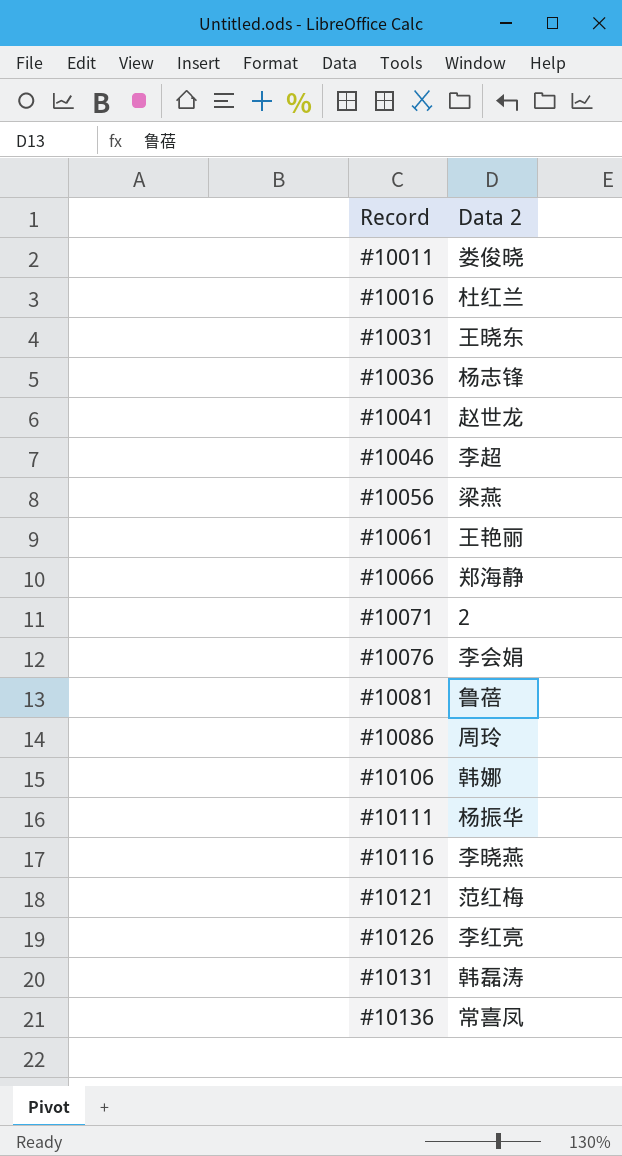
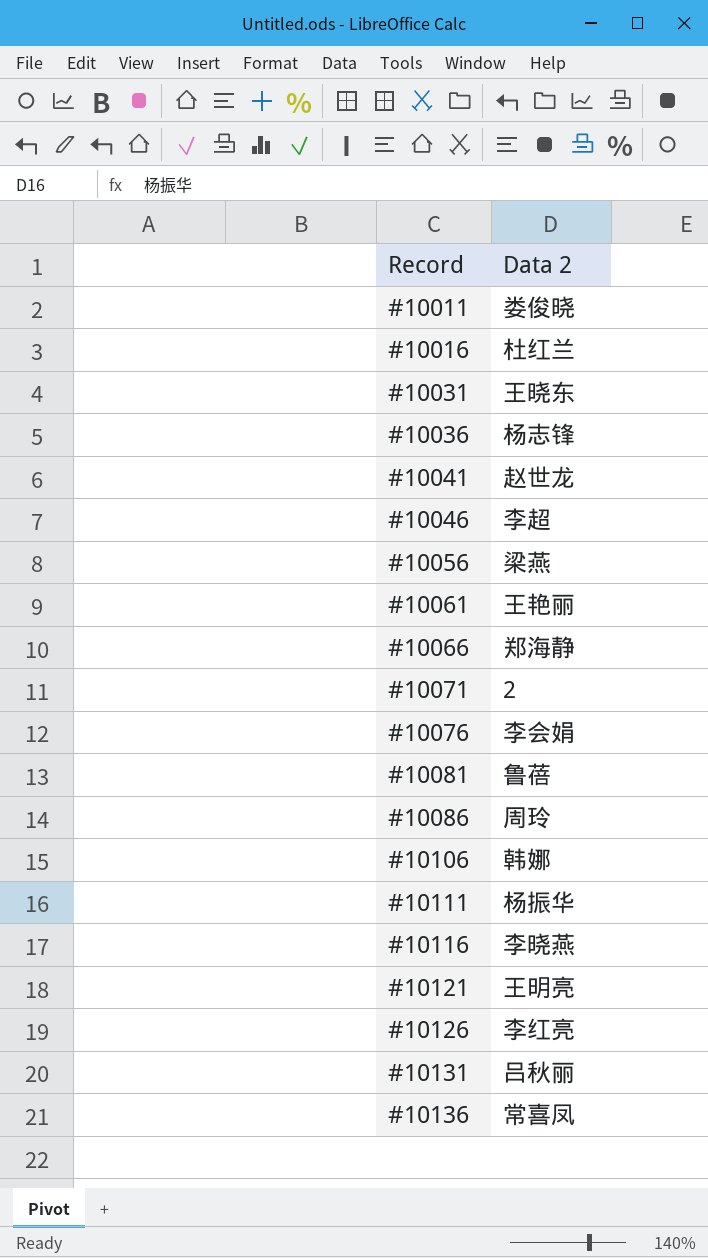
#10121 | Data 2: 范红梅 -> 王明亮
#10131 | Data 2: 韩磊涛 -> 吕秋丽

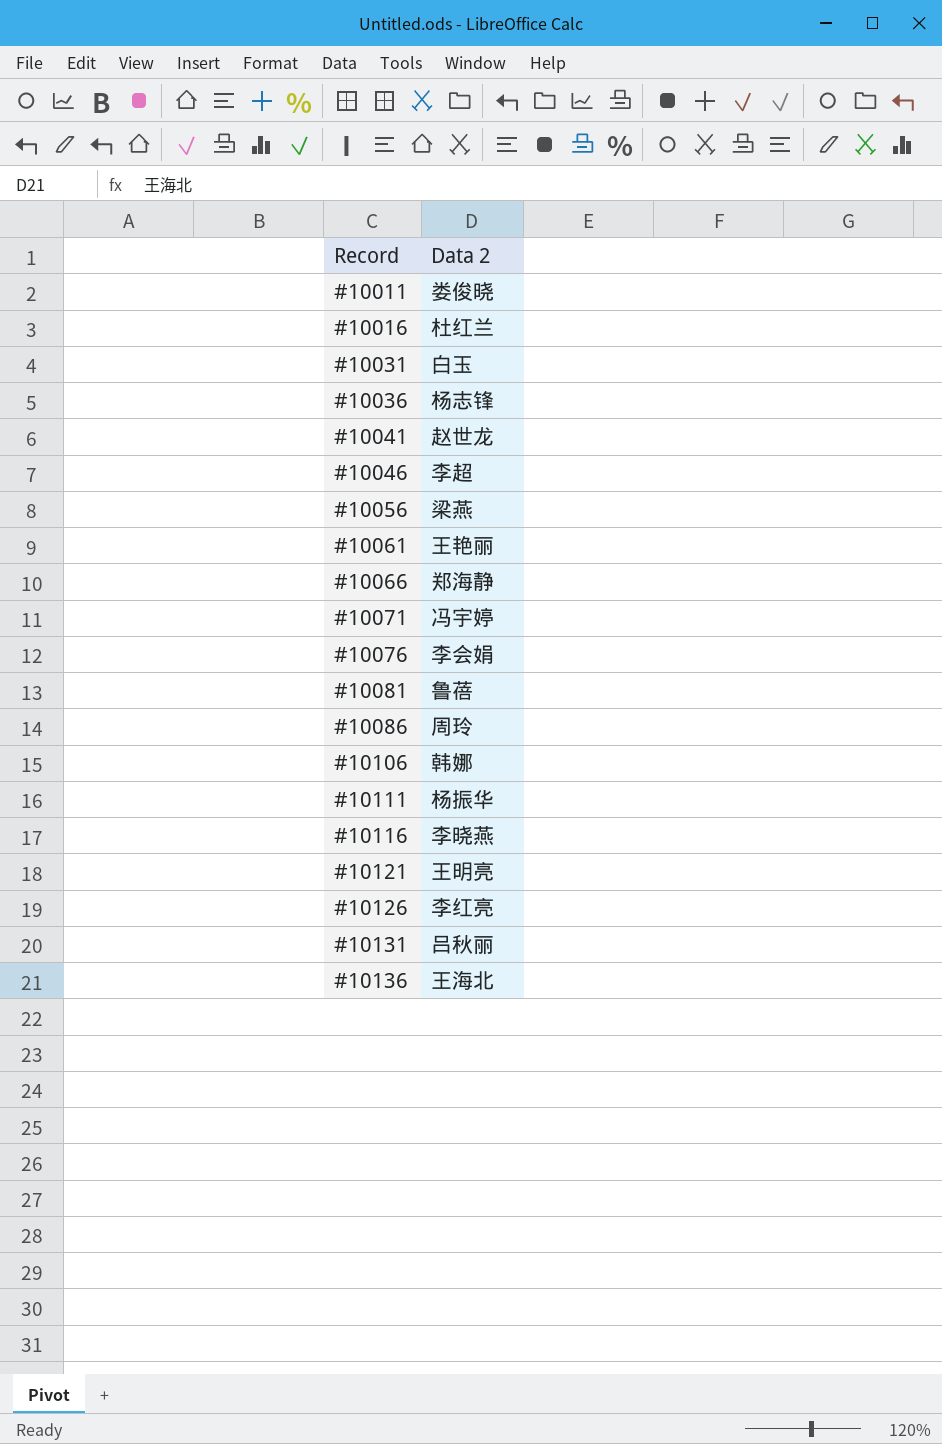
#10031 | Data 2: 王晓东 -> 白玉
#10071 | Data 2: 2 -> 冯宇婷
#10136 | Data 2: 常喜凤 -> 王海北

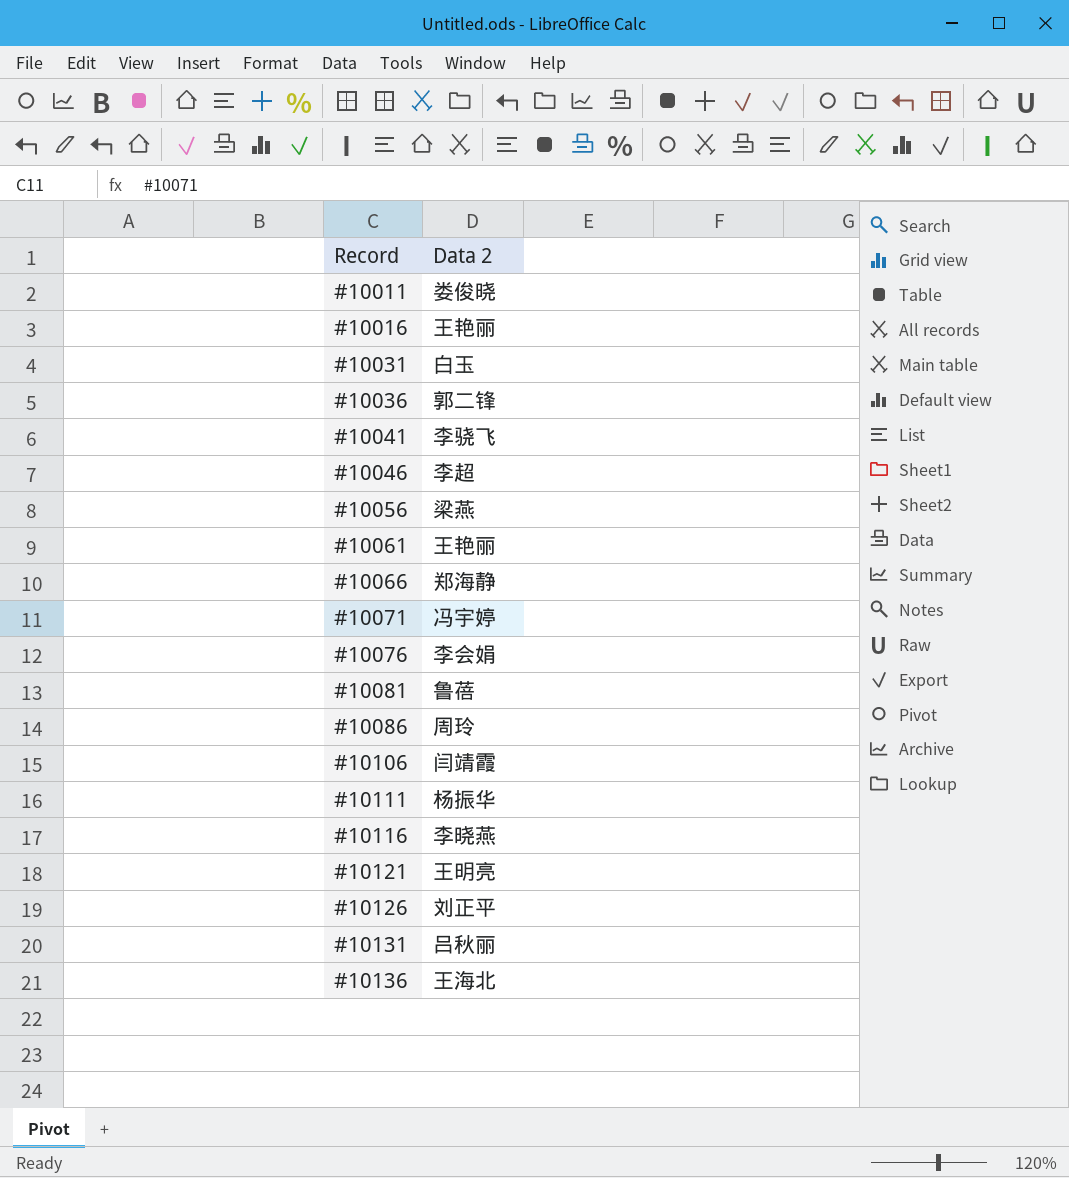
#10016 | Data 2: 杜红兰 -> 王艳丽
#10036 | Data 2: 杨志锋 -> 郭二锋
#10041 | Data 2: 赵世龙 -> 李骁飞
#10106 | Data 2: 韩娜 -> 闫靖霞
#10126 | Data 2: 李红亮 -> 刘正平

